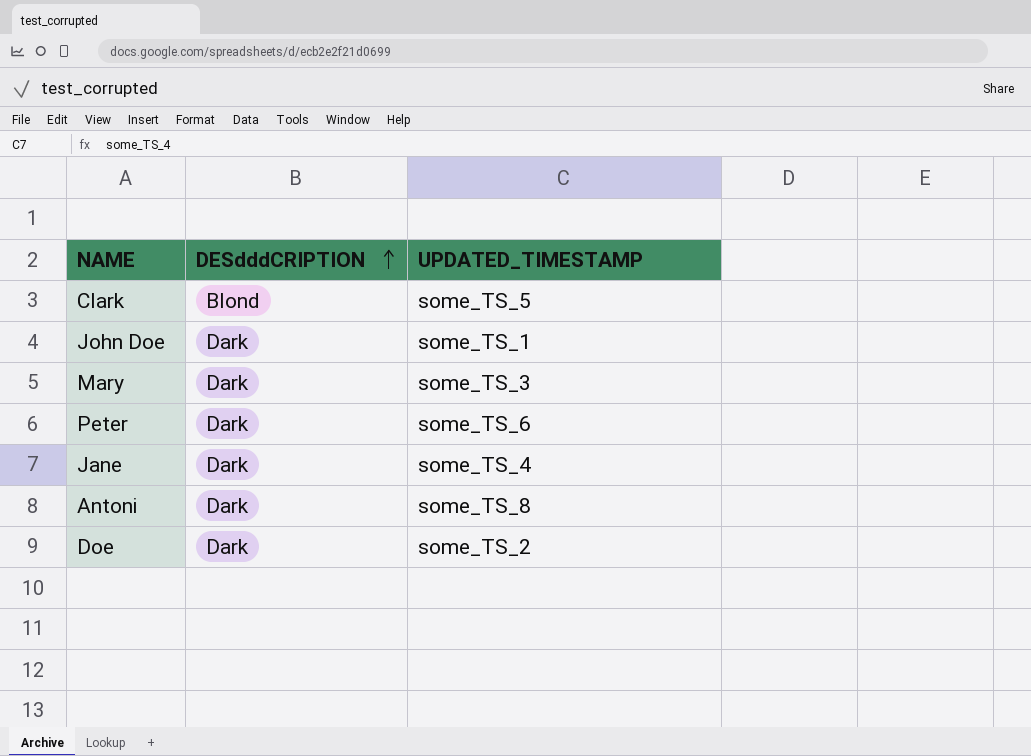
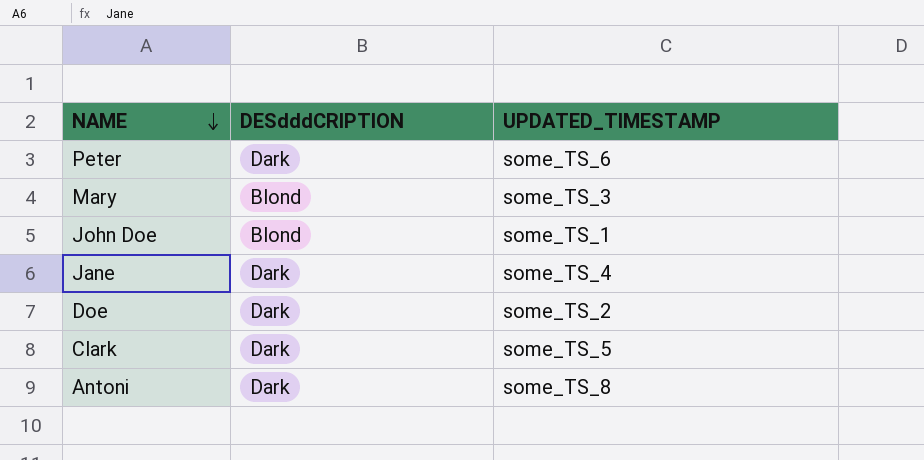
row order: DESdddCRIPTION ascending -> NAME descending
Mary | DESdddCRIPTION: Dark -> Blond
John Doe | DESdddCRIPTION: Dark -> Blond
Clark | DESdddCRIPTION: Blond -> Dark

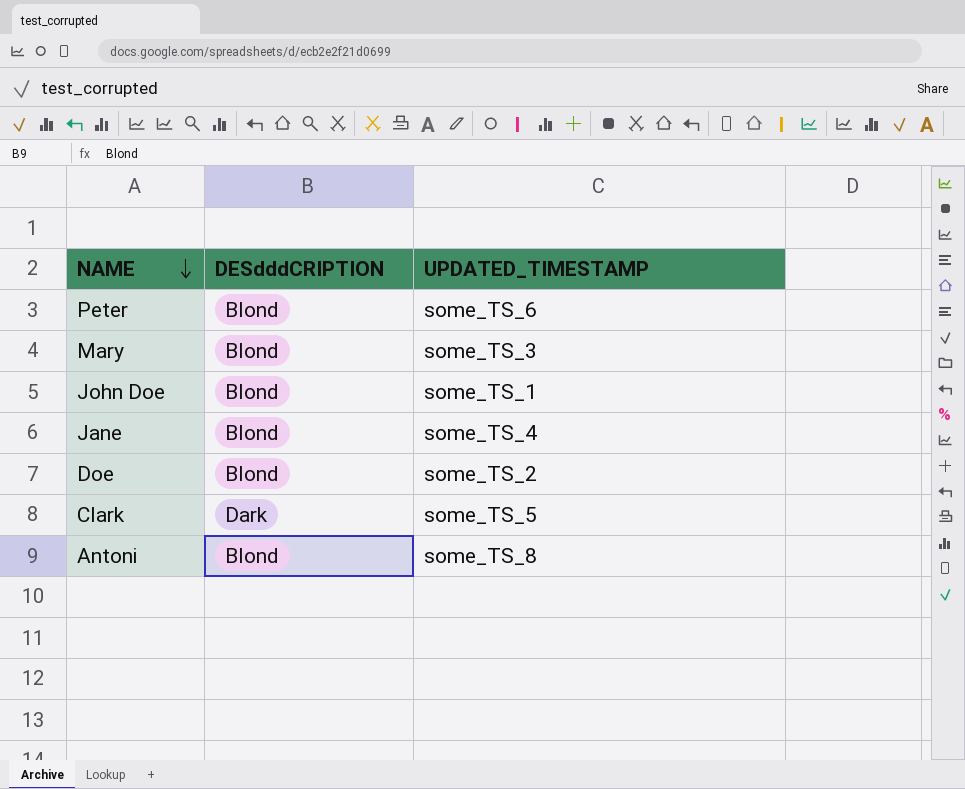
Peter | DESdddCRIPTION: Dark -> Blond
Jane | DESdddCRIPTION: Dark -> Blond
Doe | DESdddCRIPTION: Dark -> Blond
Antoni | DESdddCRIPTION: Dark -> Blond

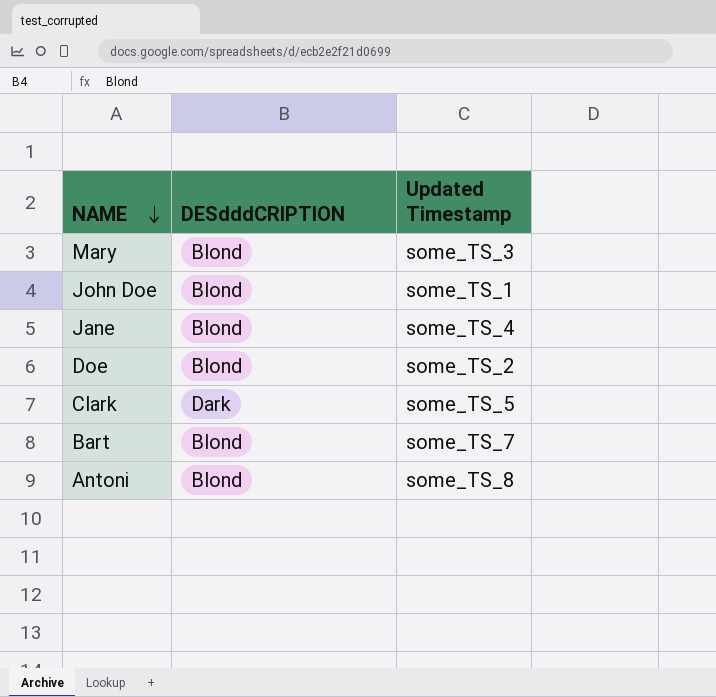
column name: UPDATED_TIMESTAMP -> Updated Timestamp
row Peter: Blond | some_TS_6 -> none
row Bart: none -> Blond | some_TS_7

